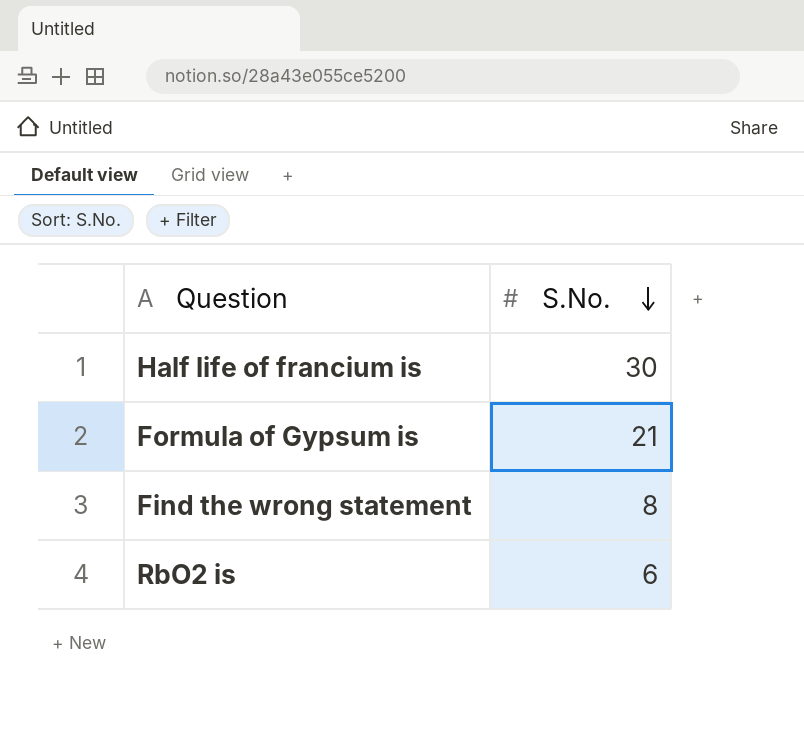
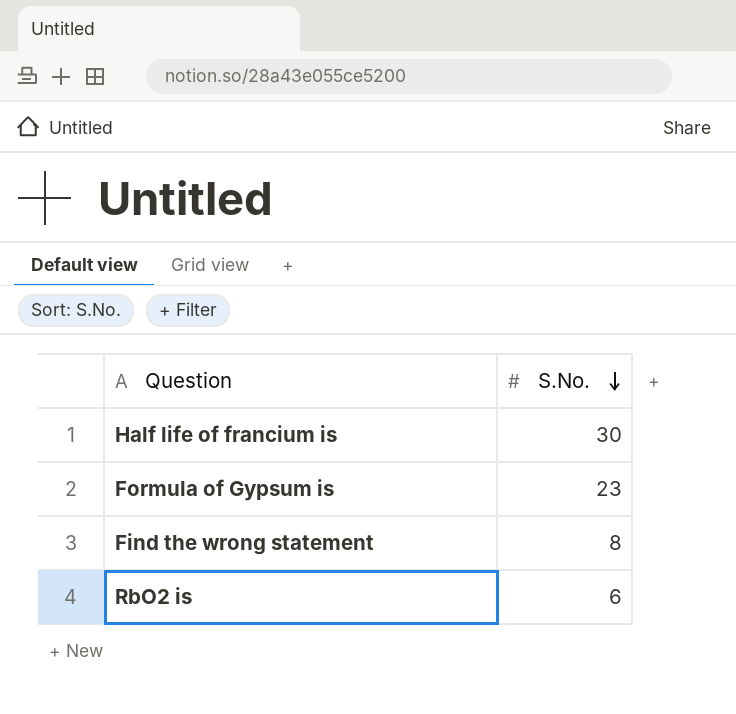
Formula of Gypsum is | S.No.: 21 -> 23

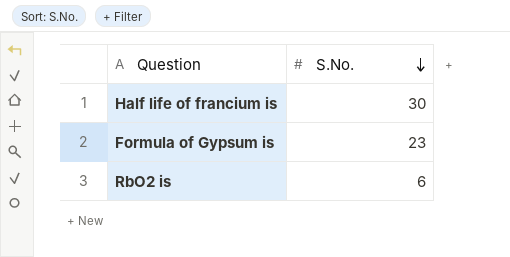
row Find the wrong statement: 8 -> none

